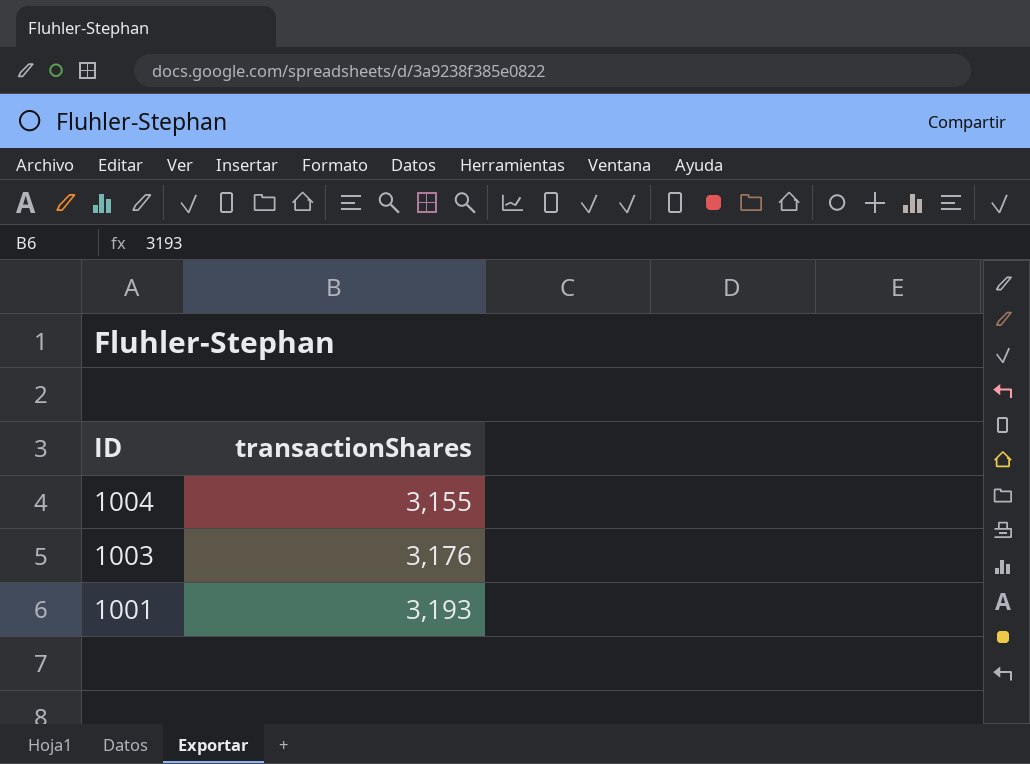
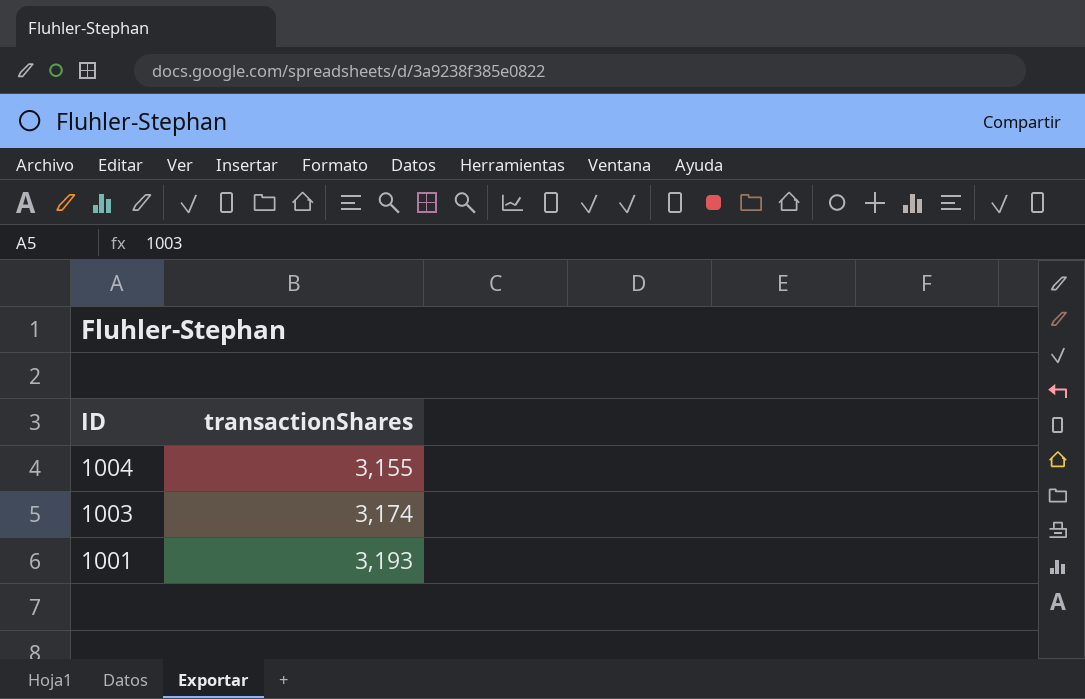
1003 | transactionShares: 3,176 -> 3,174

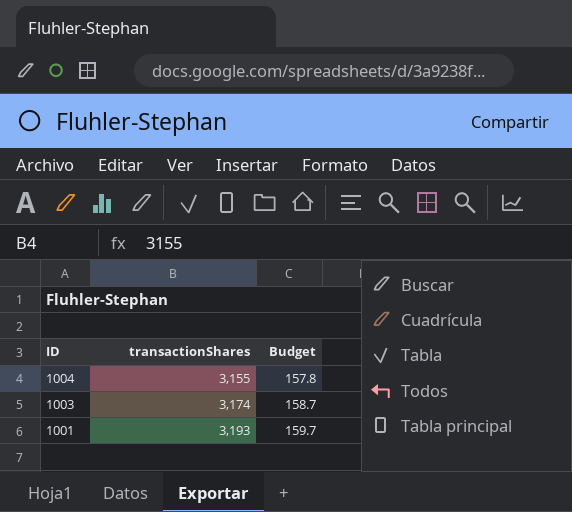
column Budget | formula: none -> [transactionShares] * 0.05

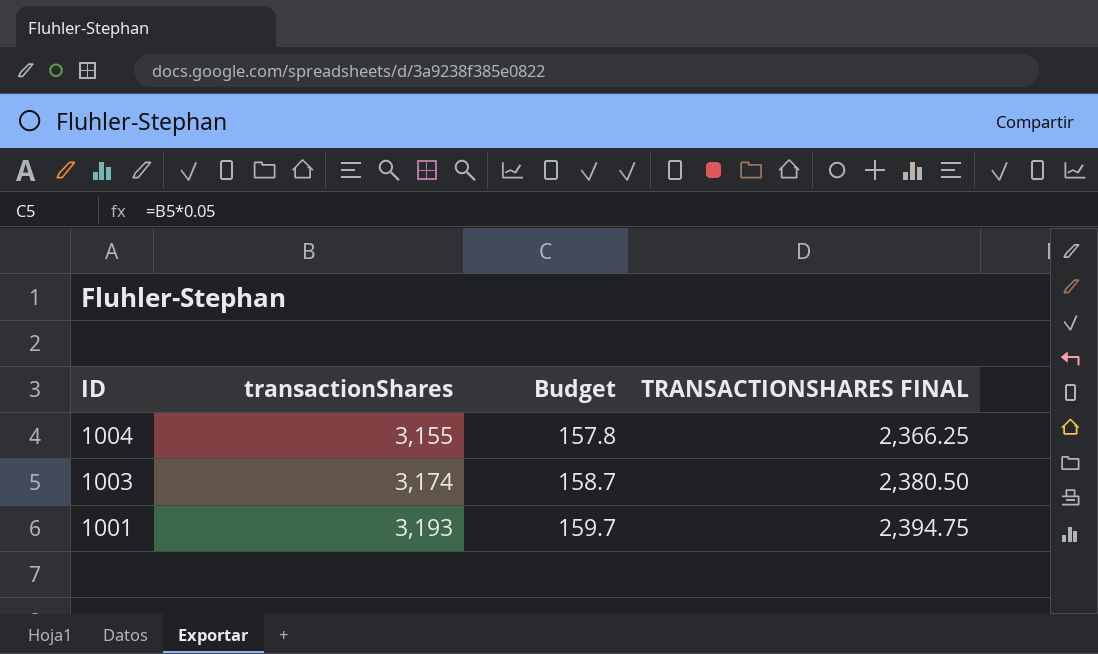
column TRANSACTIONSHARES FINAL | formula: none -> [transactionShares] * 0.75

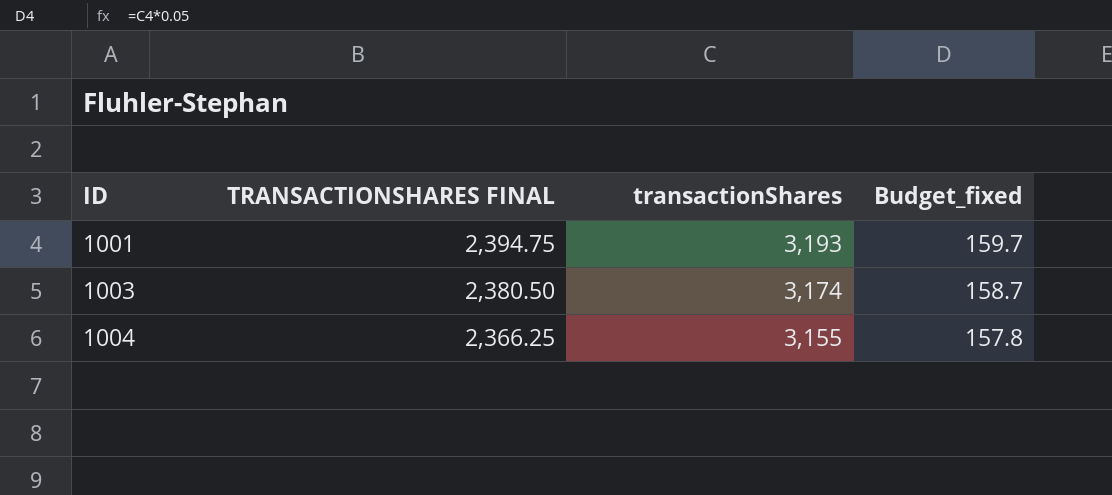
row order: ID descending -> ID ascending
column TRANSACTIONSHARES FINAL | position: 4 -> 2
column name: Budget -> Budget_fixed

